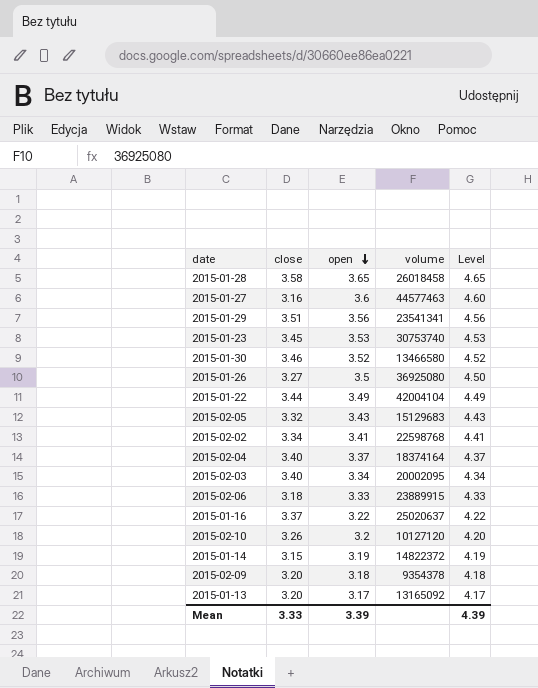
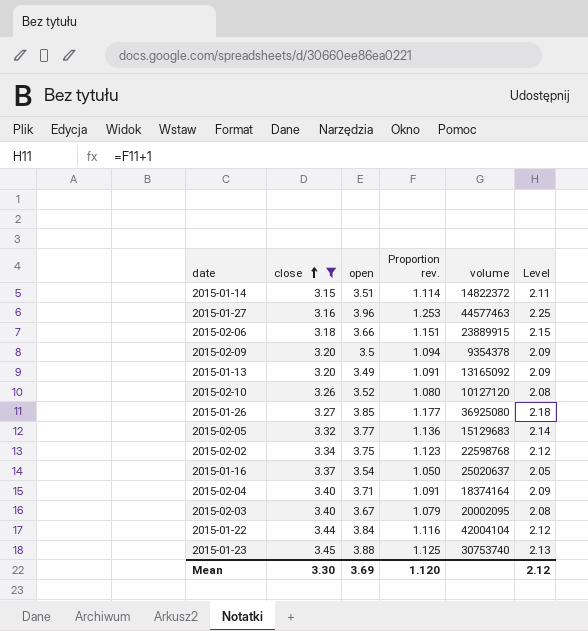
filter: none -> close <= 3.45
row order: open descending -> close ascending
column Proportion rev. | formula: none -> [open] / [close]
column Level | formula: [open] + 1 -> [Proportion rev.] + 1
2015-01-14 | open: 3.19 -> 3.51
2015-01-27 | open: 3.6 -> 3.96
2015-02-06 | open: 3.33 -> 3.66
2015-02-09 | open: 3.18 -> 3.5
2015-01-13 | open: 3.17 -> 3.49
2015-02-10 | open: 3.2 -> 3.52
2015-01-26 | open: 3.5 -> 3.85
2015-02-05 | open: 3.43 -> 3.77
2015-02-02 | open: 3.41 -> 3.75
2015-01-16 | open: 3.22 -> 3.54
2015-02-04 | open: 3.37 -> 3.71
2015-02-03 | open: 3.34 -> 3.67
2015-01-22 | open: 3.49 -> 3.84
2015-01-23 | open: 3.53 -> 3.88
Mean | close: 3.33 -> 3.30
Mean | open: 3.39 -> 3.69
Mean | Level: 4.39 -> 2.12

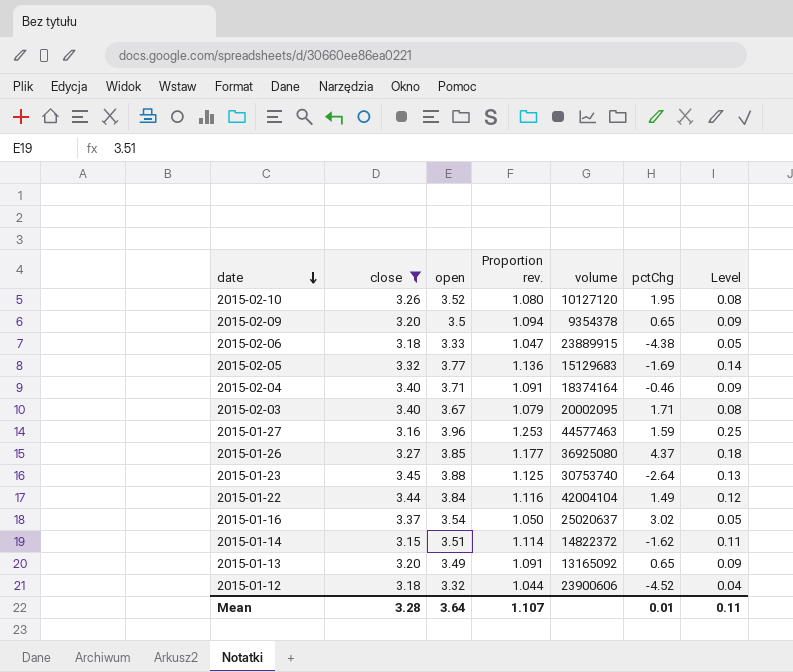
row order: close ascending -> date descending
column pctChg | position: none -> 6
column Level | formula: [Proportion rev.] + 1 -> [Proportion rev.] - 1
row 2015-02-02: 3.34 | 3.75 | 1.123 | 22598768 | 2.12 -> none
2015-02-06 | open: 3.66 -> 3.33
2015-02-06 | Proportion rev.: 1.151 -> 1.047
row 2015-01-12: none -> 3.18 | 3.32 | 1.044 | 23900606 | -4.52 | 0.04
Mean | close: 3.30 -> 3.28
Mean | open: 3.69 -> 3.64
Mean | Proportion rev.: 1.120 -> 1.107
Mean | Level: 2.12 -> 0.11

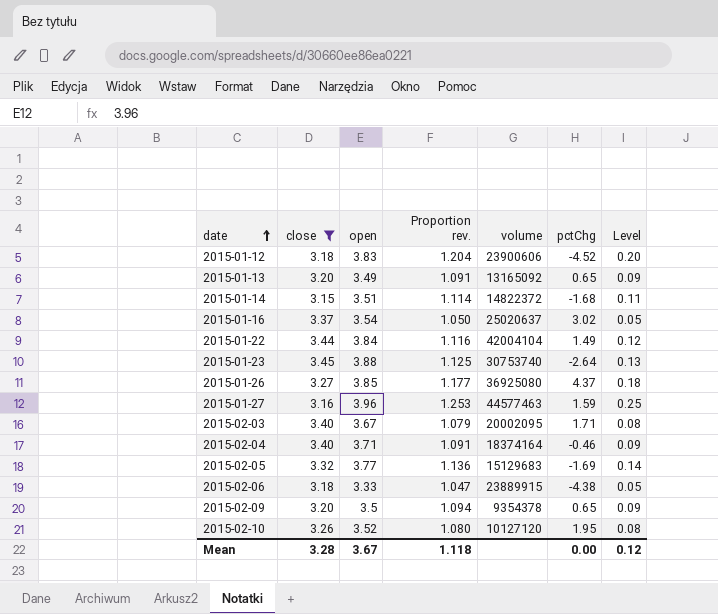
row order: date descending -> date ascending
2015-01-12 | open: 3.32 -> 3.83
2015-01-12 | Proportion rev.: 1.044 -> 1.204
2015-01-12 | Level: 0.04 -> 0.20
2015-01-14 | pctChg: -1.62 -> -1.68
Mean | open: 3.64 -> 3.67
Mean | Proportion rev.: 1.107 -> 1.118
Mean | pctChg: 0.01 -> 0.00
Mean | Level: 0.11 -> 0.12

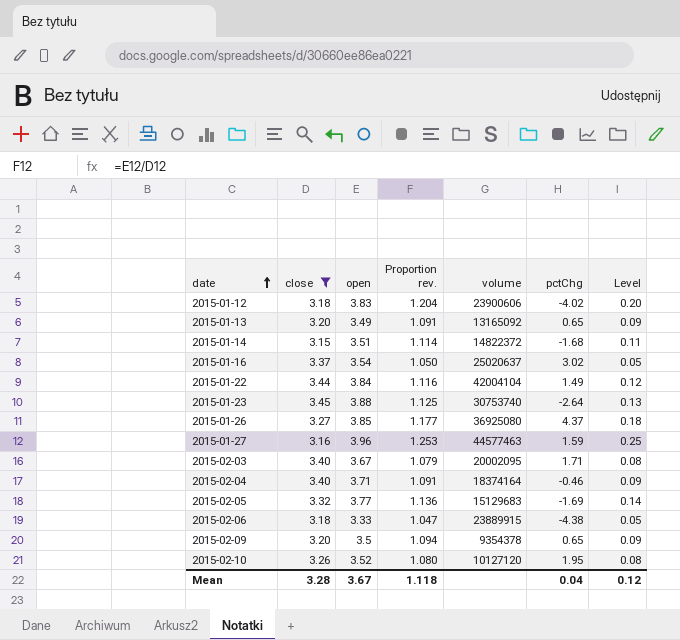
2015-01-12 | pctChg: -4.52 -> -4.02
Mean | pctChg: 0.00 -> 0.04

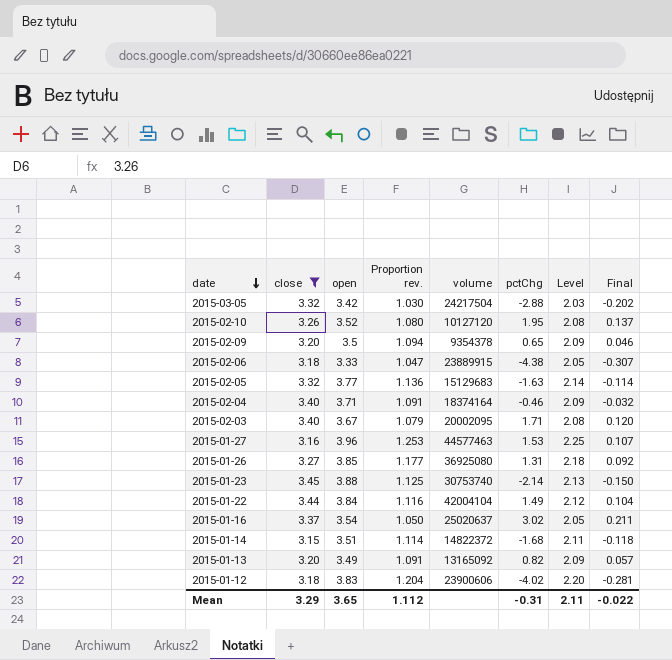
row order: date ascending -> date descending
column Level | formula: [Proportion rev.] - 1 -> [Proportion rev.] + 1
column Final | formula: none -> [pctChg] * 0.07
row 2015-03-05: none -> 3.32 | 3.42 | 1.030 | 24217504 | -2.88 | 2.03 | -0.202
2015-02-05 | pctChg: -1.69 -> -1.63
2015-01-27 | pctChg: 1.59 -> 1.53
2015-01-26 | pctChg: 4.37 -> 1.31
2015-01-23 | pctChg: -2.64 -> -2.14
2015-01-13 | pctChg: 0.65 -> 0.82
Mean | close: 3.28 -> 3.29
Mean | open: 3.67 -> 3.65
Mean | Proportion rev.: 1.118 -> 1.112
Mean | pctChg: 0.04 -> -0.31
Mean | Level: 0.12 -> 2.11

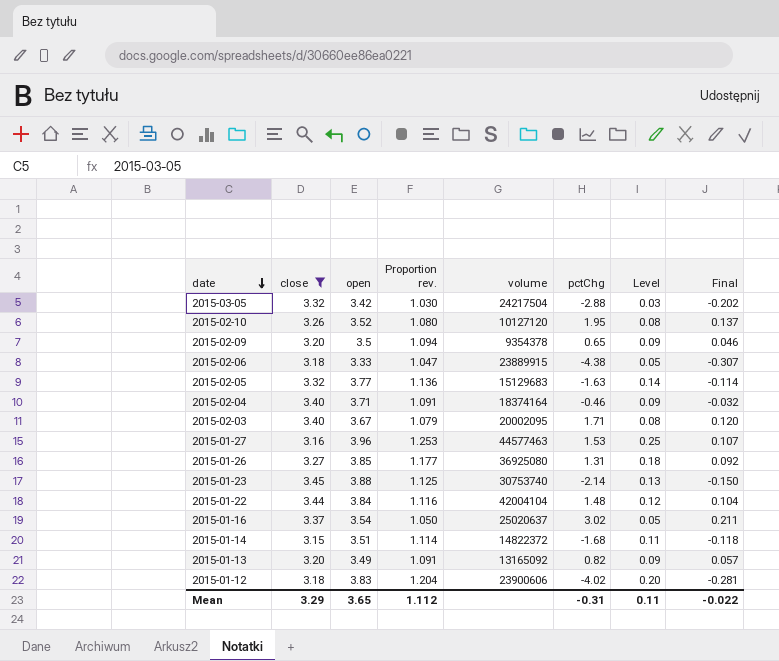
column Level | formula: [Proportion rev.] + 1 -> [Proportion rev.] - 1
2015-01-22 | pctChg: 1.49 -> 1.48
Mean | Level: 2.11 -> 0.11

